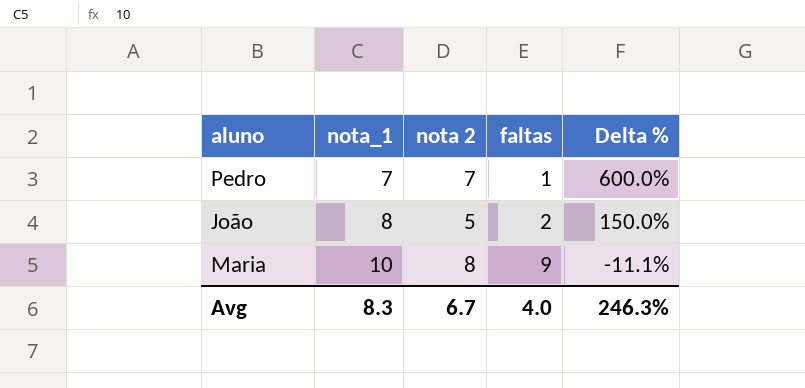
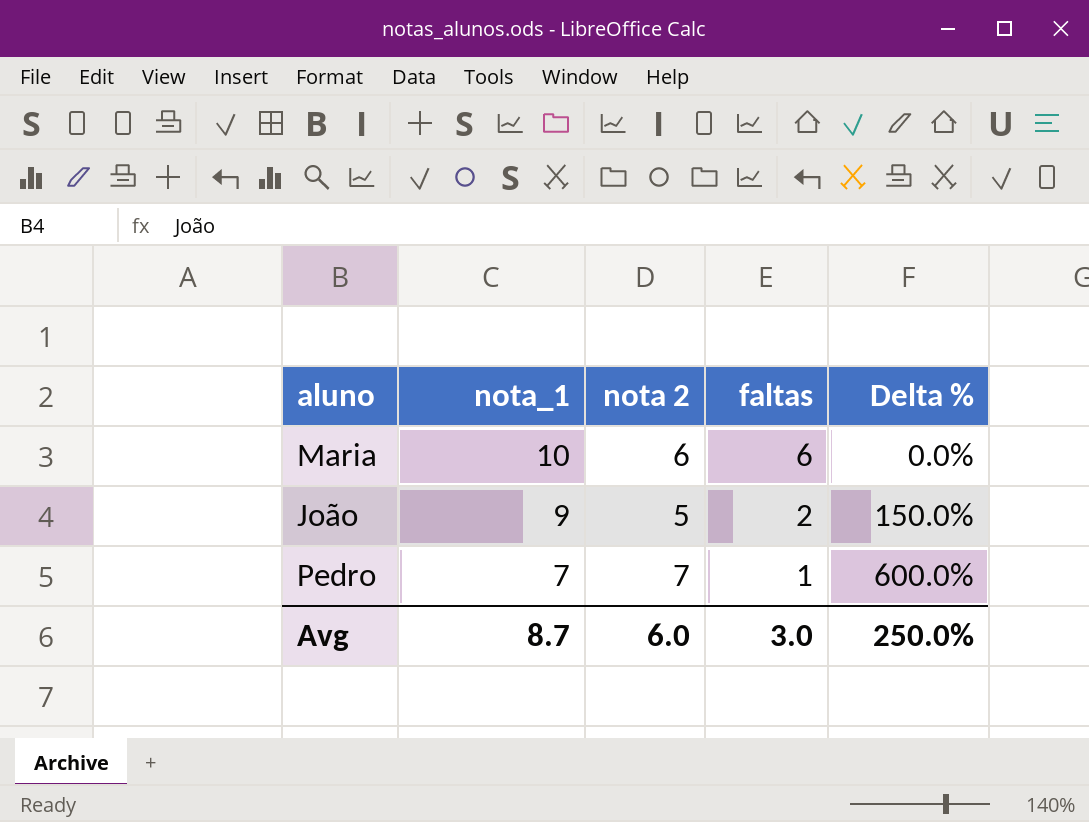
row order: nota_1 ascending -> nota_1 descending
Maria | nota 2: 8 -> 6
Maria | faltas: 9 -> 6
Maria | Delta %: -11.1% -> 0.0%
João | nota_1: 8 -> 9
Avg | nota_1: 8.3 -> 8.7
Avg | nota 2: 6.7 -> 6.0
Avg | faltas: 4.0 -> 3.0
Avg | Delta %: 246.3% -> 250.0%

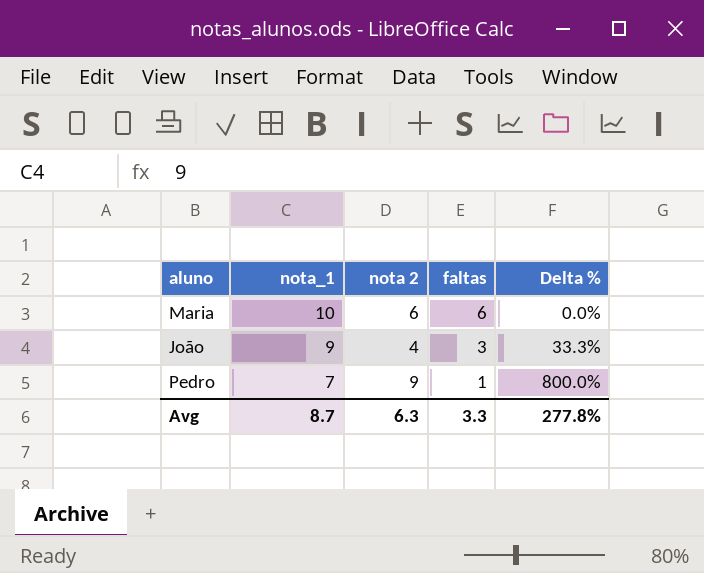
João | nota 2: 5 -> 4
João | faltas: 2 -> 3
João | Delta %: 150.0% -> 33.3%
Pedro | nota 2: 7 -> 9
Pedro | Delta %: 600.0% -> 800.0%
Avg | nota 2: 6.0 -> 6.3
Avg | faltas: 3.0 -> 3.3
Avg | Delta %: 250.0% -> 277.8%

